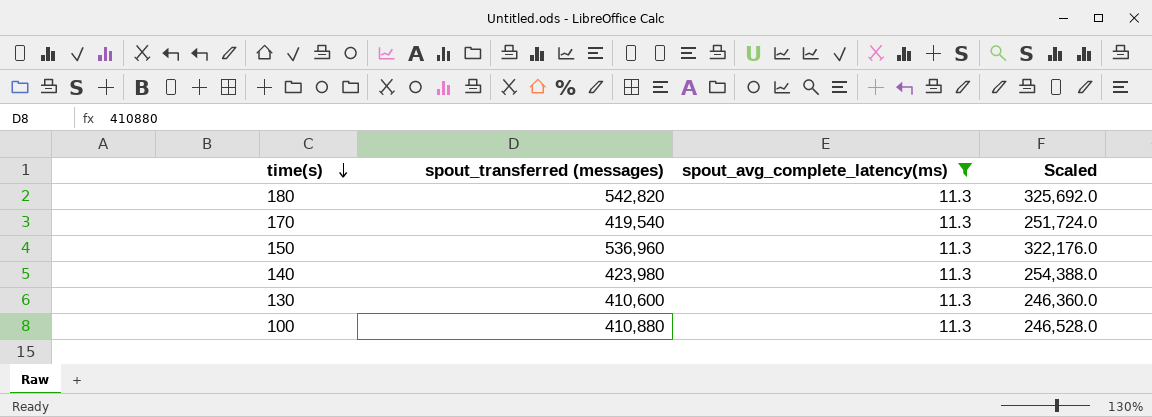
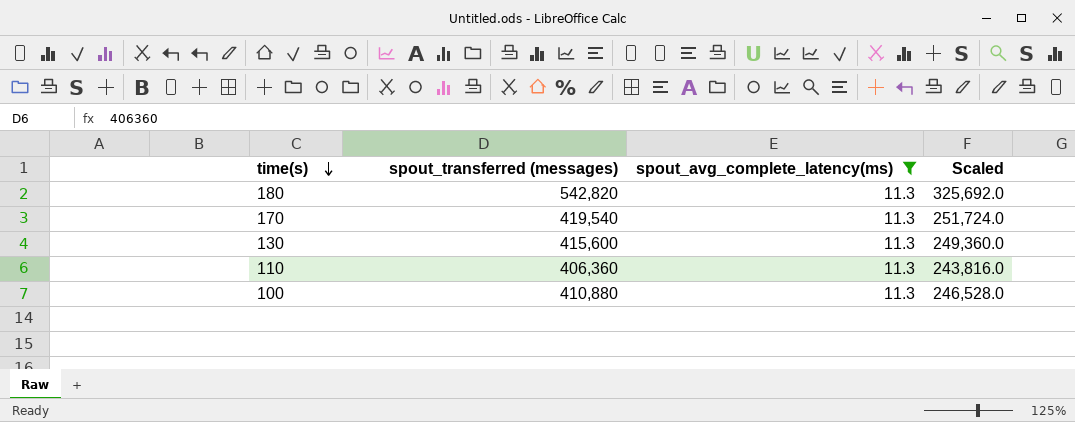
row 150: 536,960 | 11.3 | 322,176.0 -> none
row 140: 423,980 | 11.3 | 254,388.0 -> none
130 | spout_transferred (messages): 410,600 -> 415,600
130 | Scaled: 246,360.0 -> 249,360.0
row 110: none -> 406,360 | 11.3 | 243,816.0

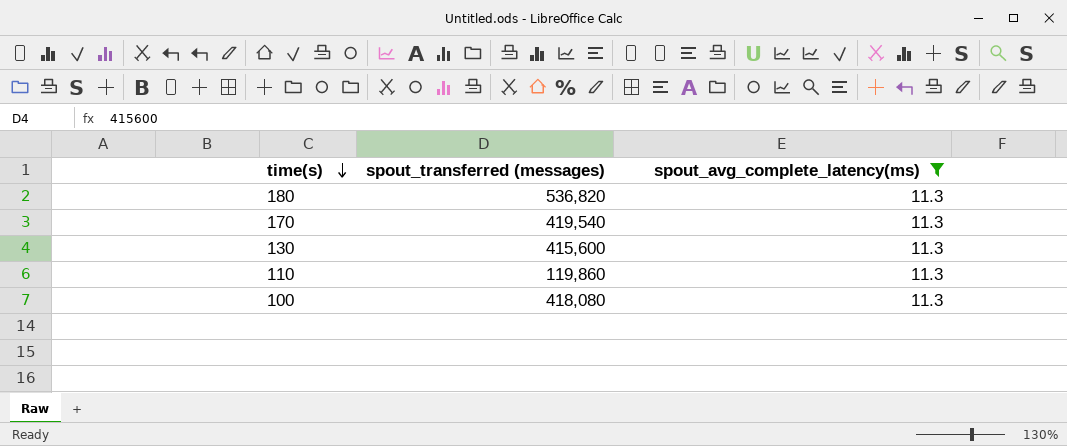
column Scaled | formula: [spout_transferred (messages)] * 0.6 -> none
180 | spout_transferred (messages): 542,820 -> 536,820
110 | spout_transferred (messages): 406,360 -> 119,860
100 | spout_transferred (messages): 410,880 -> 418,080

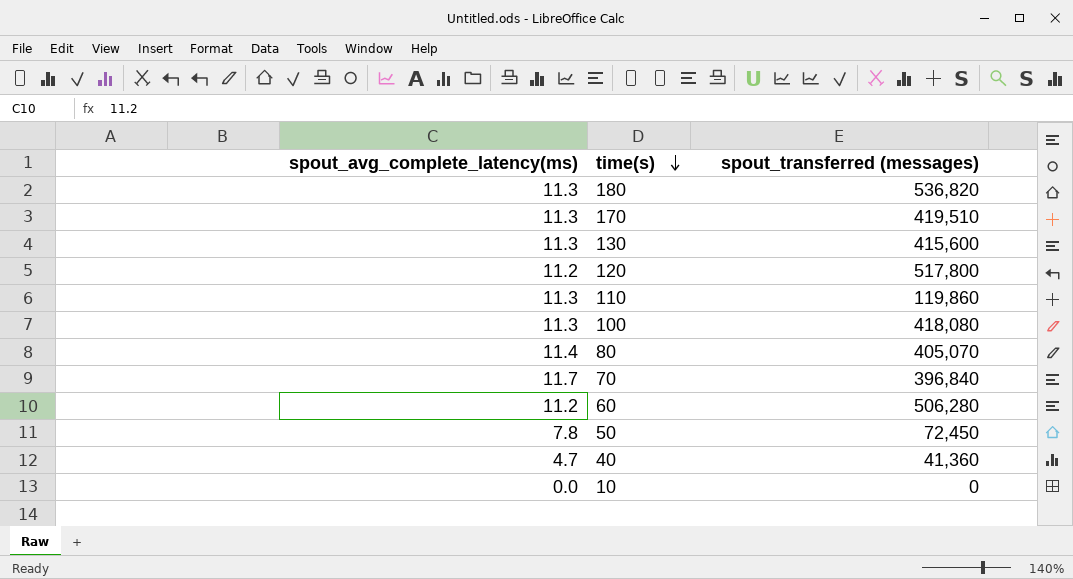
filter: spout_avg_complete_latency(ms) = 11.3 -> none
column spout_avg_complete_latency(ms) | position: 3 -> 1
170 | spout_transferred (messages): 419,540 -> 419,510

